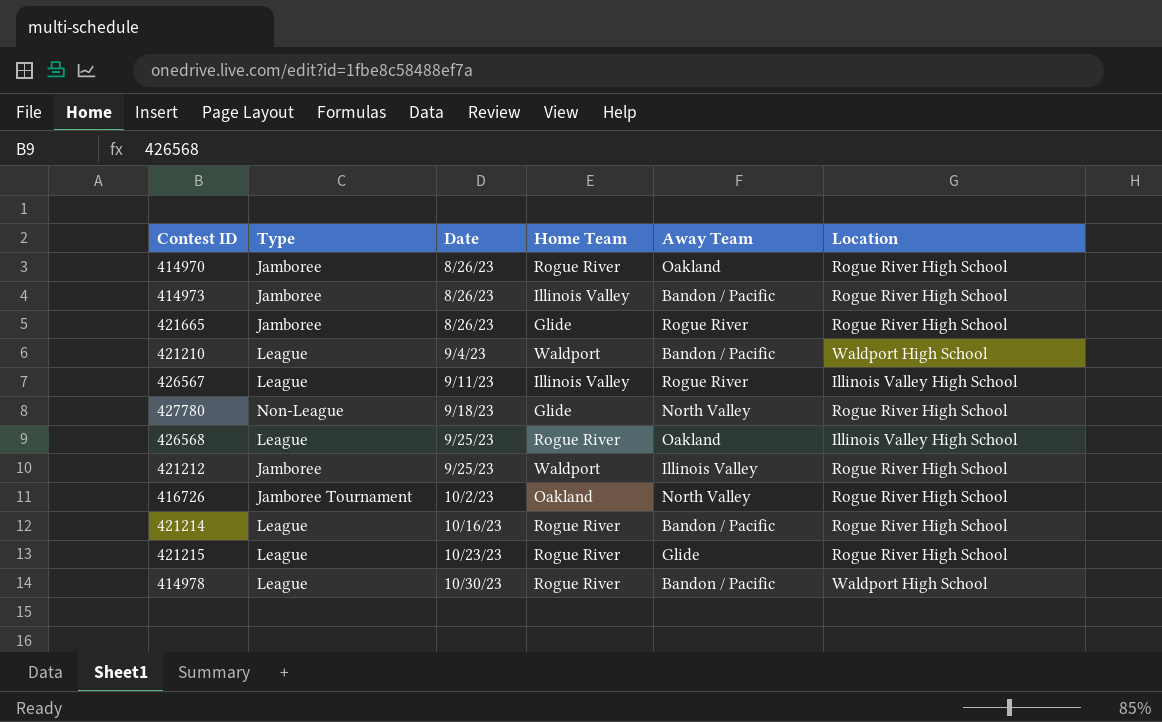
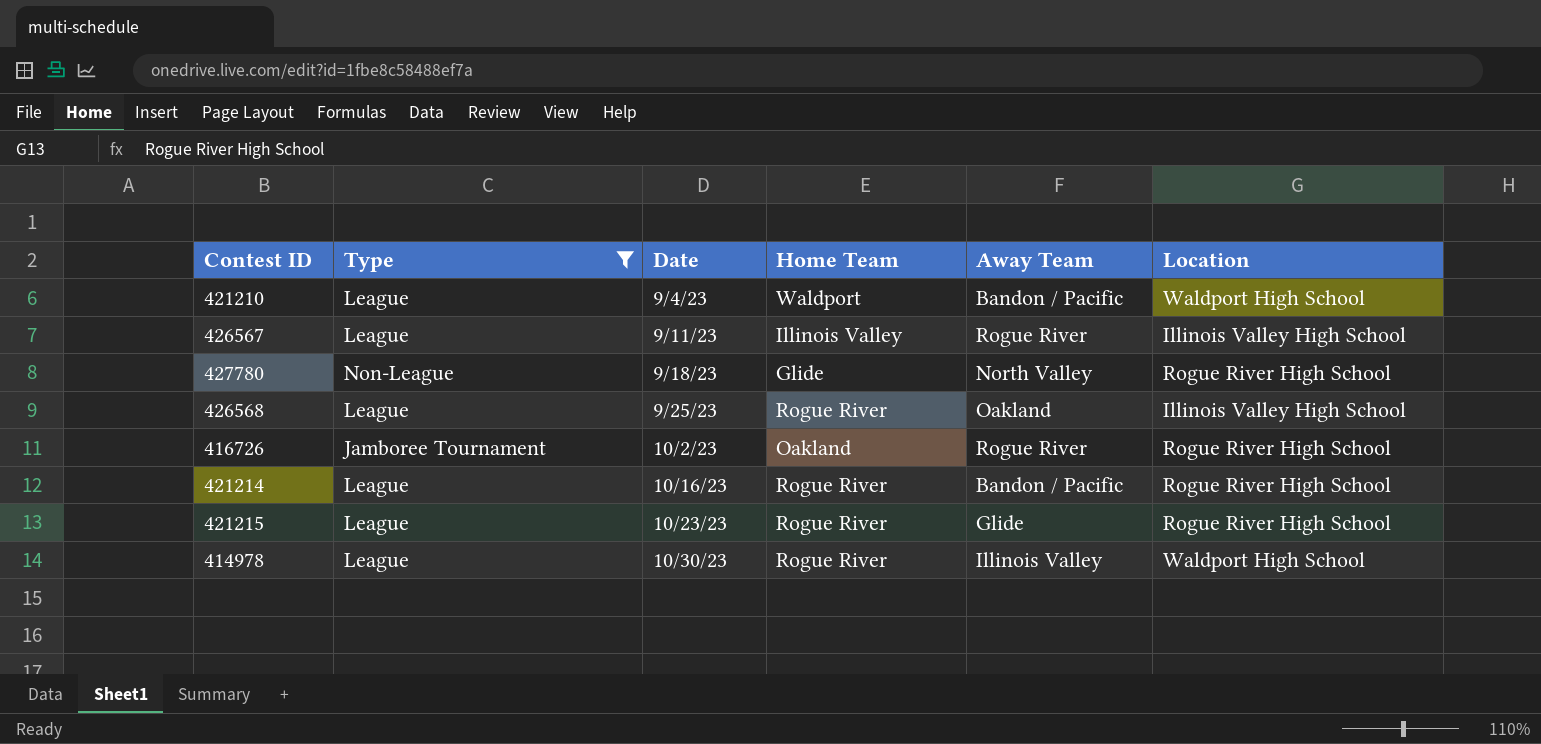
filter: none -> Type != Jamboree
416726 | Away Team: North Valley -> Rogue River
414978 | Away Team: Bandon / Pacific -> Illinois Valley

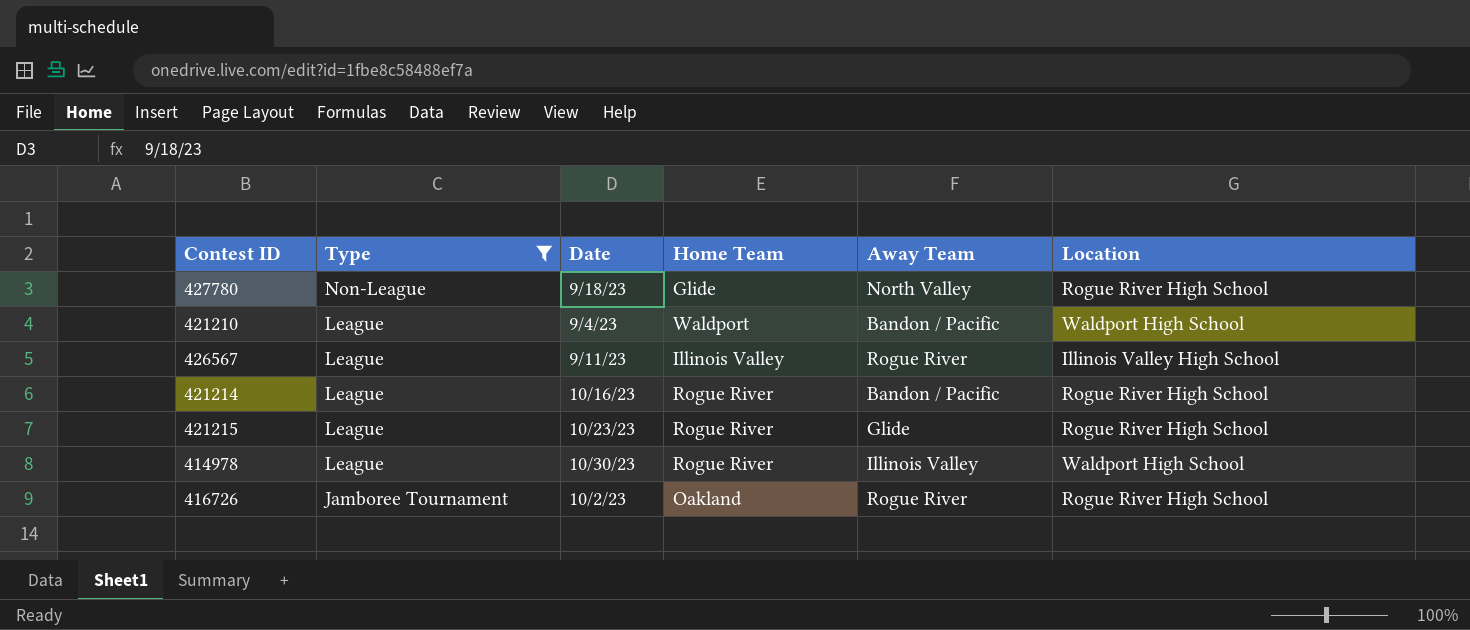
row order: Date ascending -> Type descending
row 426568: League | 9/25/23 | Rogue River | Oakland | Illinois Valley High School -> none

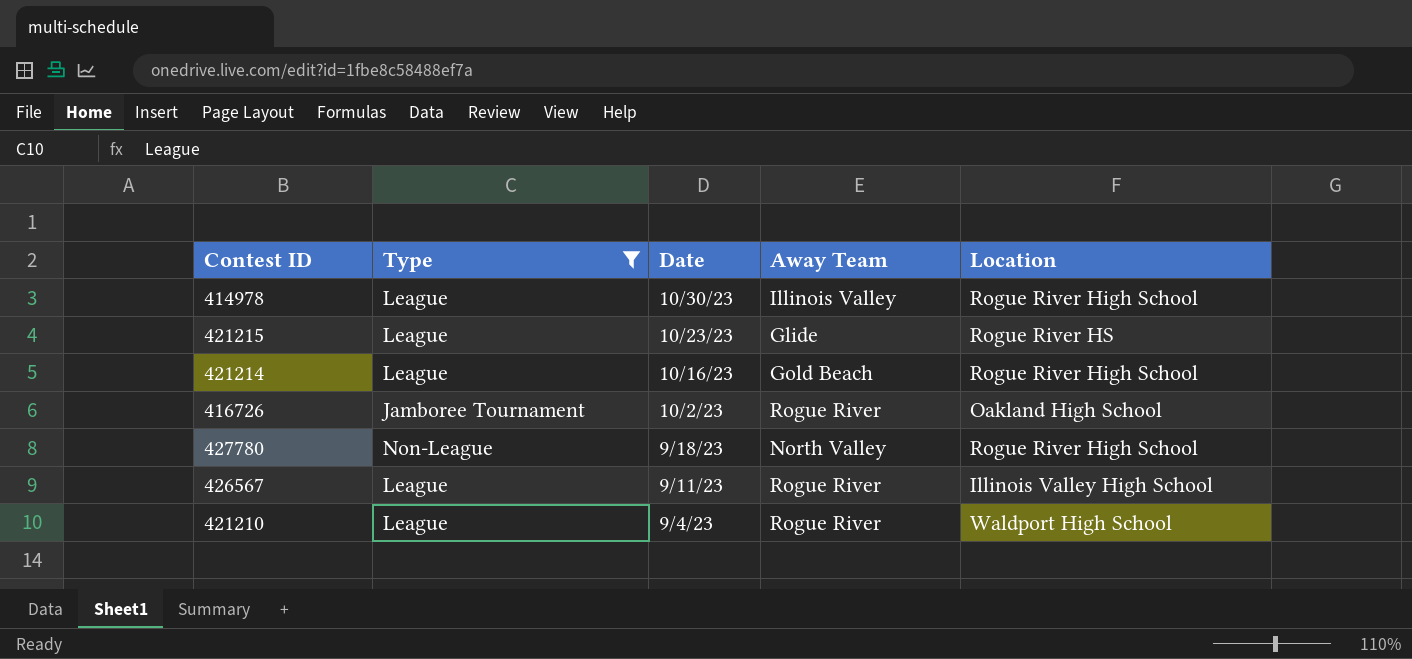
row order: Type descending -> Date descending
column Home Team | position: 4 -> none
414978 | Location: Waldport High School -> Rogue River High School
421215 | Location: Rogue River High School -> Rogue River HS
421214 | Away Team: Bandon / Pacific -> Gold Beach
416726 | Location: Rogue River High School -> Oakland High School
421210 | Away Team: Bandon / Pacific -> Rogue River

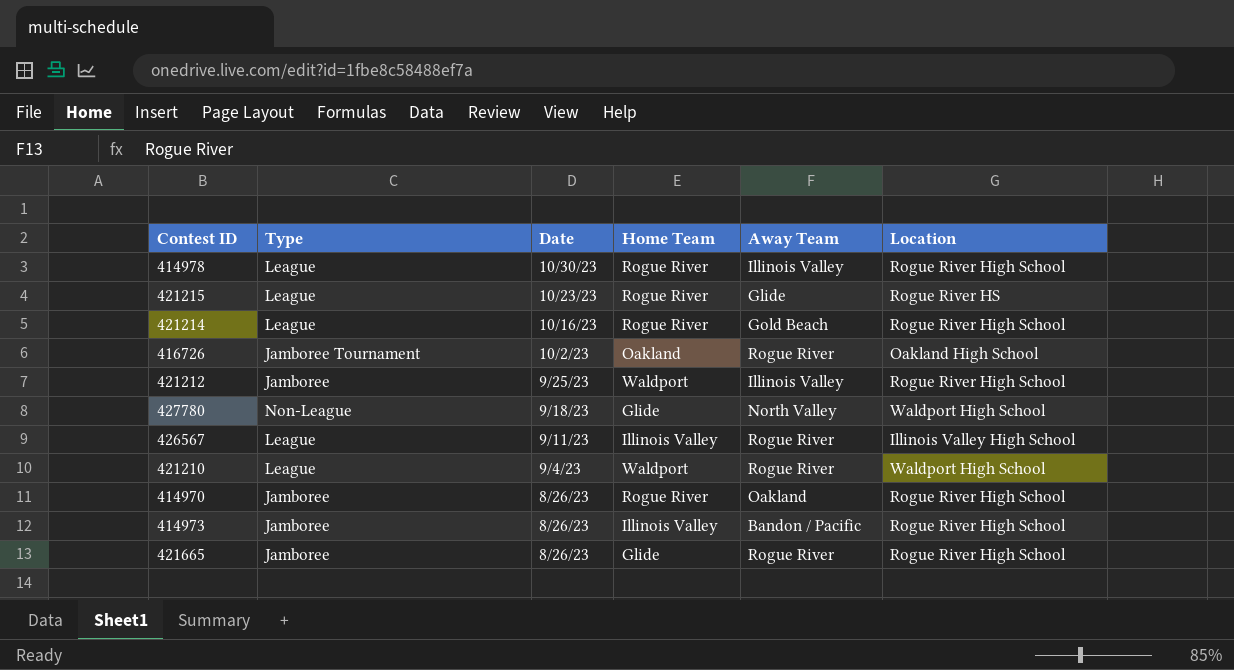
filter: Type != Jamboree -> none
column Home Team | position: none -> 4
427780 | Location: Rogue River High School -> Waldport High School

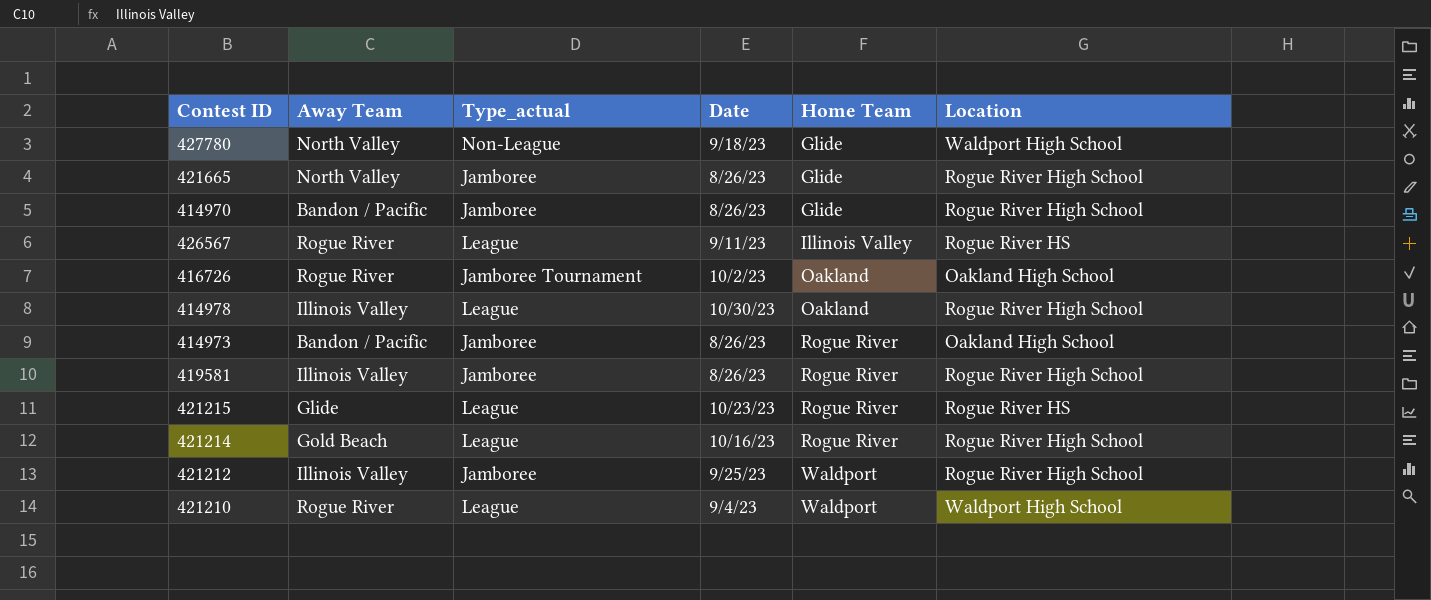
row order: Date descending -> Home Team ascending
column Away Team | position: 5 -> 2
column name: Type -> Type_actual
421665 | Away Team: Rogue River -> North Valley
414970 | Away Team: Oakland -> Bandon / Pacific
414970 | Home Team: Rogue River -> Glide
426567 | Location: Illinois Valley High School -> Rogue River HS
414978 | Home Team: Rogue River -> Oakland
414973 | Home Team: Illinois Valley -> Rogue River
414973 | Location: Rogue River High School -> Oakland High School
row 419581: none -> Illinois Valley | Jamboree | 8/26/23 | Rogue River | Rogue River High School

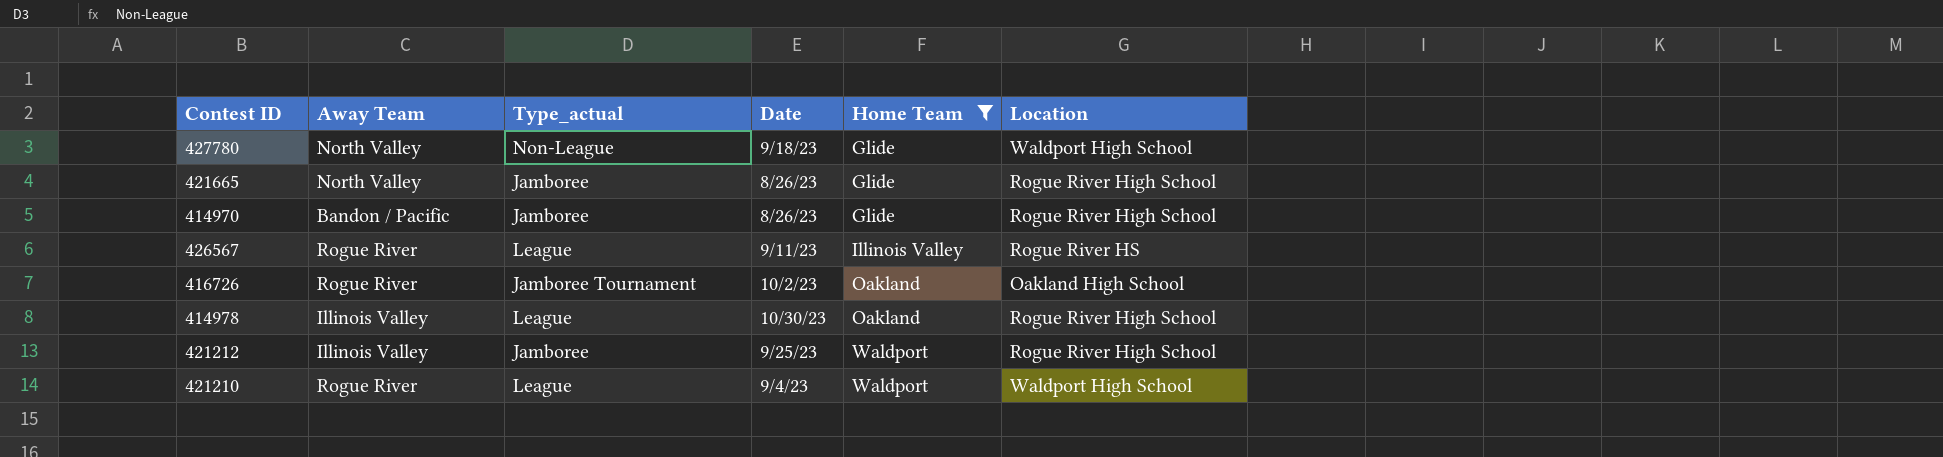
filter: none -> Home Team != Rogue River

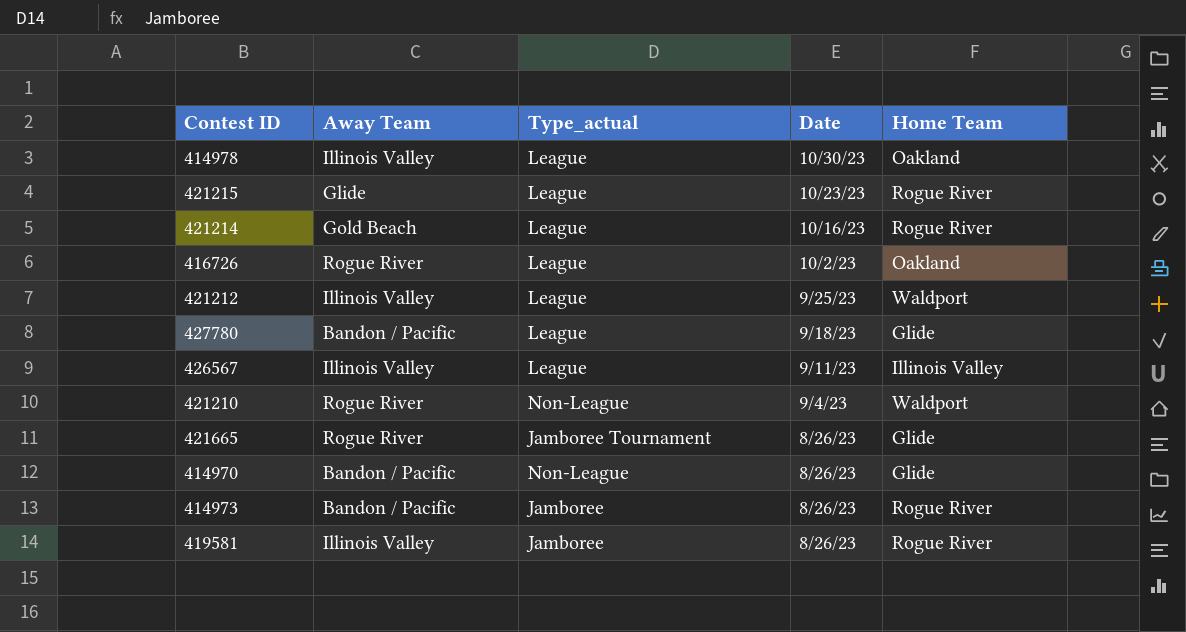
filter: Home Team != Rogue River -> none
row order: Home Team ascending -> Date descending
column Location | position: 6 -> none
416726 | Type_actual: Jamboree Tournament -> League
421212 | Type_actual: Jamboree -> League
427780 | Away Team: North Valley -> Bandon / Pacific
427780 | Type_actual: Non-League -> League
426567 | Away Team: Rogue River -> Illinois Valley
421210 | Type_actual: League -> Non-League
421665 | Away Team: North Valley -> Rogue River
421665 | Type_actual: Jamboree -> Jamboree Tournament
414970 | Type_actual: Jamboree -> Non-League

